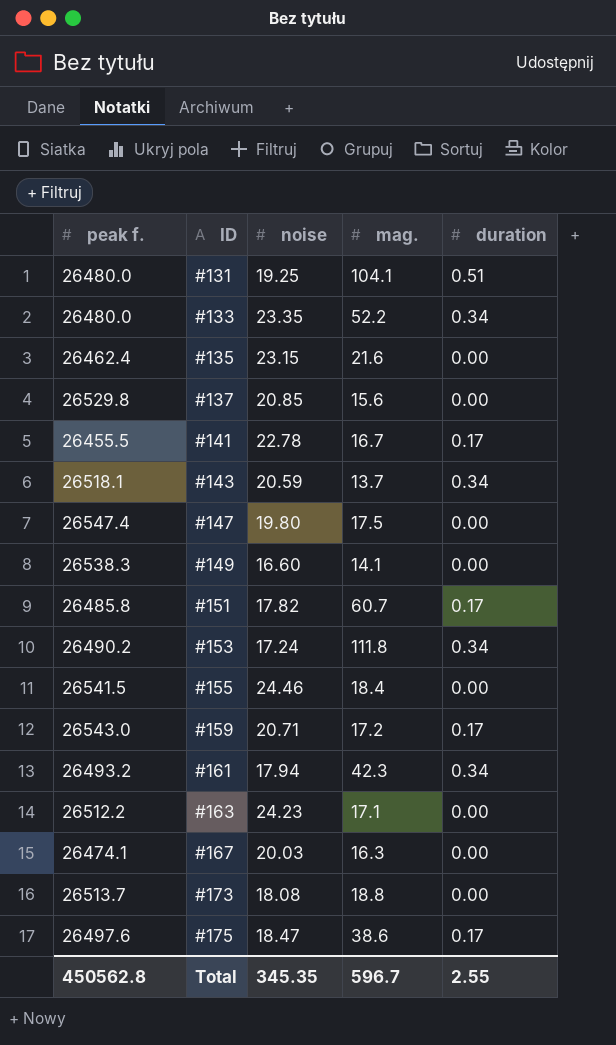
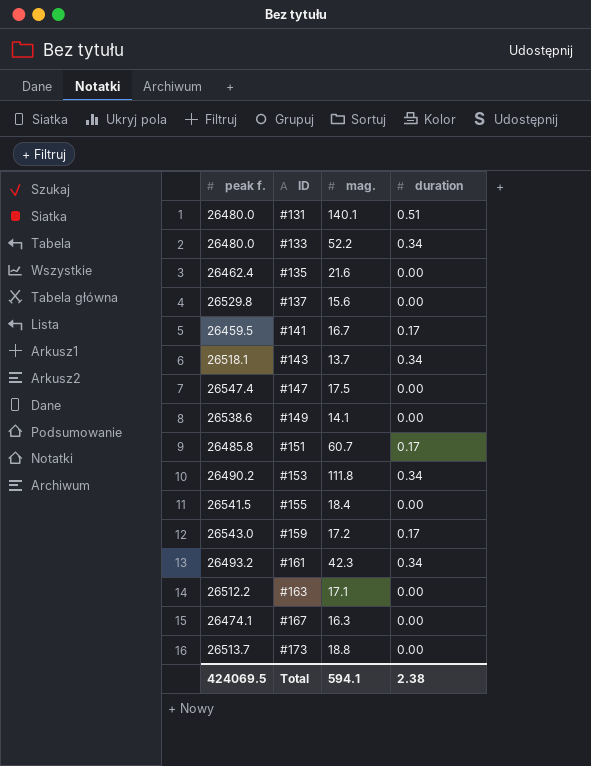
column noise | position: 3 -> none
row #175: 26497.6 | 18.47 | 38.6 | 0.17 -> none
#131 | mag.: 104.1 -> 140.1
#141 | peak f.: 26455.5 -> 26459.5
#149 | peak f.: 26538.3 -> 26538.6
Total | peak f.: 450562.8 -> 424069.5
Total | mag.: 596.7 -> 594.1
Total | duration: 2.55 -> 2.38

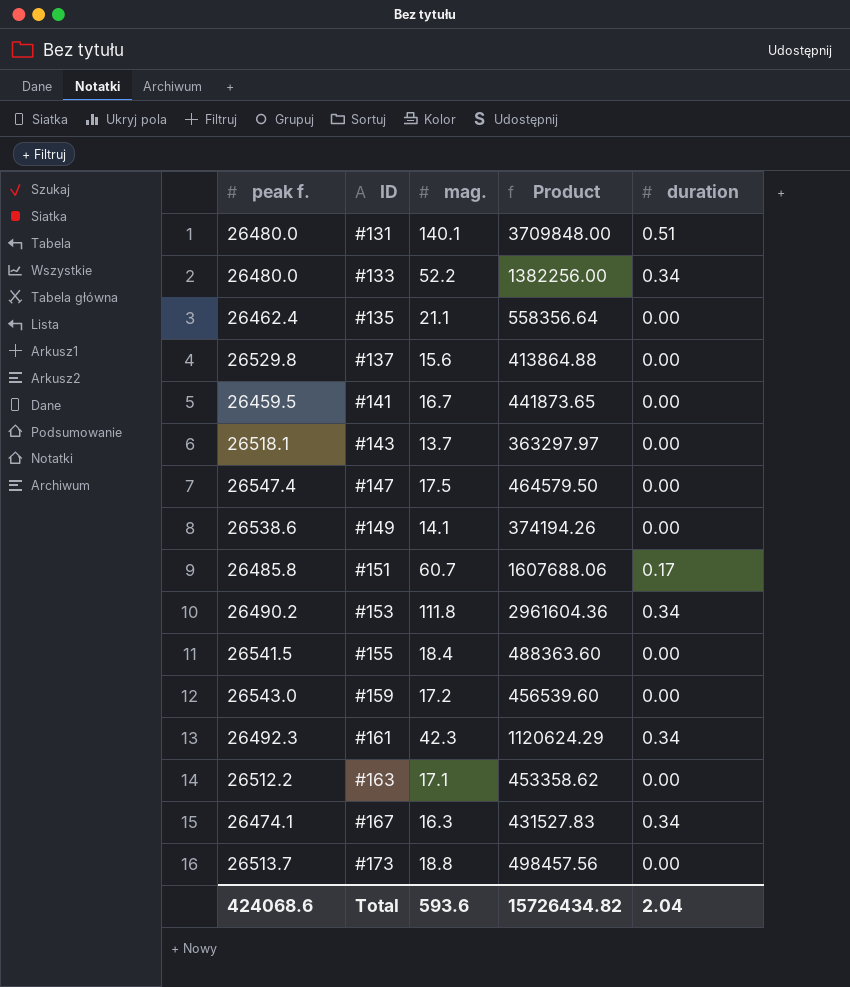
column Product | formula: none -> [peak f.] * [mag.]
#135 | mag.: 21.6 -> 21.1
#141 | duration: 0.17 -> 0.00
#143 | duration: 0.34 -> 0.00
#159 | duration: 0.17 -> 0.00
#161 | peak f.: 26493.2 -> 26492.3
#167 | duration: 0.00 -> 0.34
Total | peak f.: 424069.5 -> 424068.6
Total | mag.: 594.1 -> 593.6
Total | duration: 2.38 -> 2.04

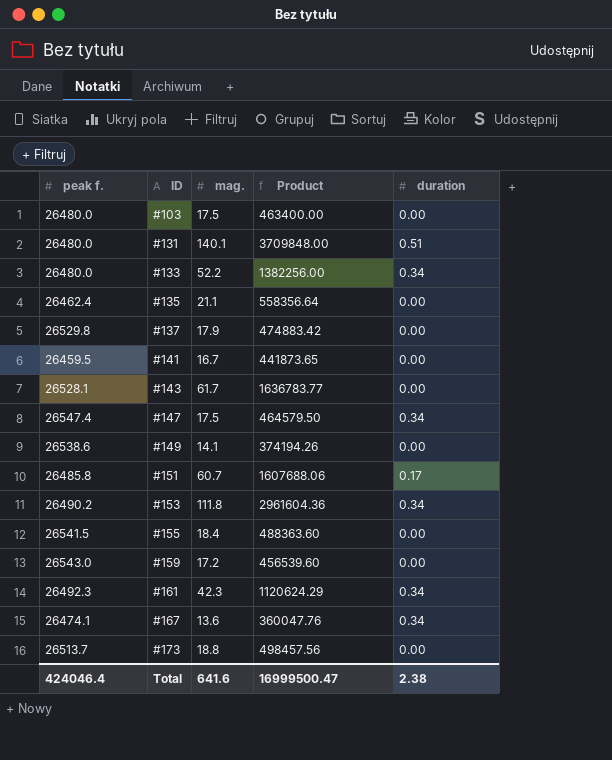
row #163: 26512.2 | 17.1 | 453358.62 | 0.00 -> none
row #103: none -> 26480.0 | 17.5 | 463400.00 | 0.00
#137 | mag.: 15.6 -> 17.9
#137 | Product: 413864.88 -> 474883.42
#143 | peak f.: 26518.1 -> 26528.1
#143 | mag.: 13.7 -> 61.7
#143 | Product: 363297.97 -> 1636783.77
#147 | duration: 0.00 -> 0.34
#167 | mag.: 16.3 -> 13.6
#167 | Product: 431527.83 -> 360047.76
Total | peak f.: 424068.6 -> 424046.4
Total | mag.: 593.6 -> 641.6
Total | Product: 15726434.82 -> 16999500.47
Total | duration: 2.04 -> 2.38

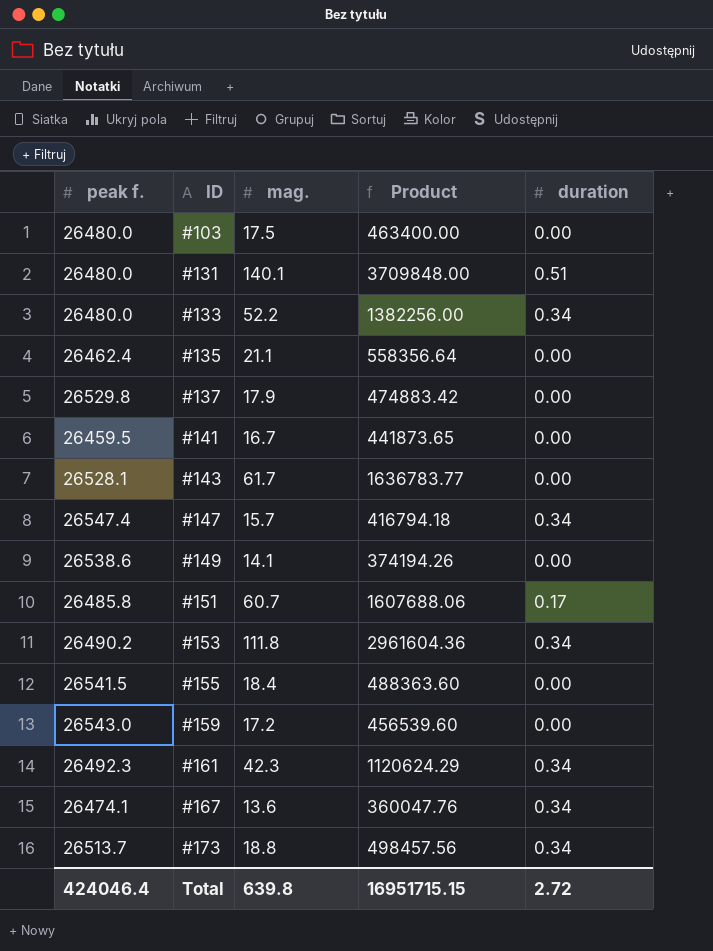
#147 | mag.: 17.5 -> 15.7
#147 | Product: 464579.50 -> 416794.18
#173 | duration: 0.00 -> 0.34
Total | mag.: 641.6 -> 639.8
Total | Product: 16999500.47 -> 16951715.15
Total | duration: 2.38 -> 2.72

